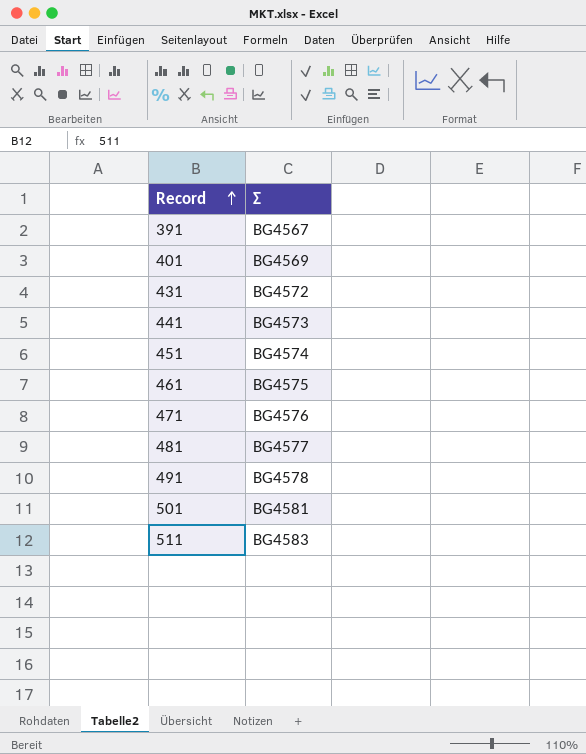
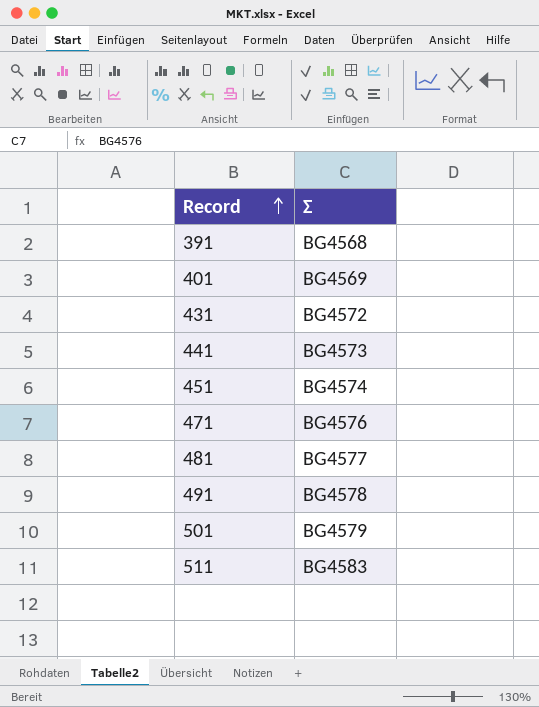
row 461: BG4575 -> none
391 | Σ: BG4567 -> BG4568
501 | Σ: BG4581 -> BG4579

